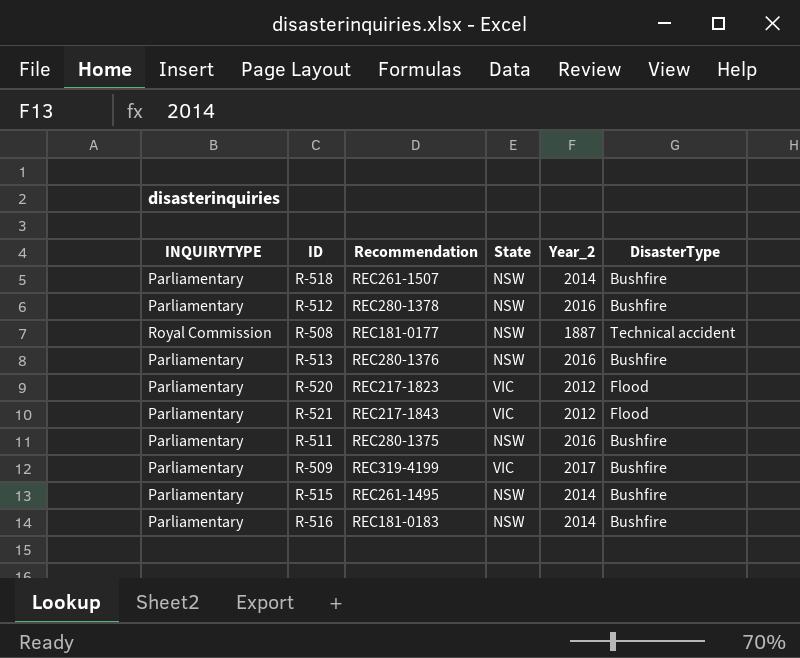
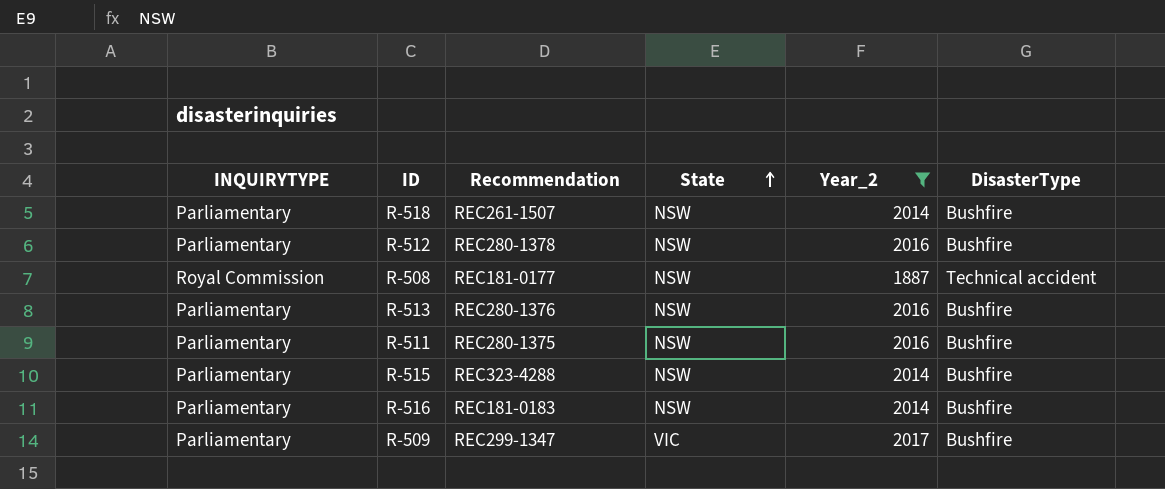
filter: none -> Year_2 != 2012
row order: none -> State ascending
R-515 | Recommendation: REC261-1495 -> REC323-4288
R-509 | Recommendation: REC319-4199 -> REC299-1347

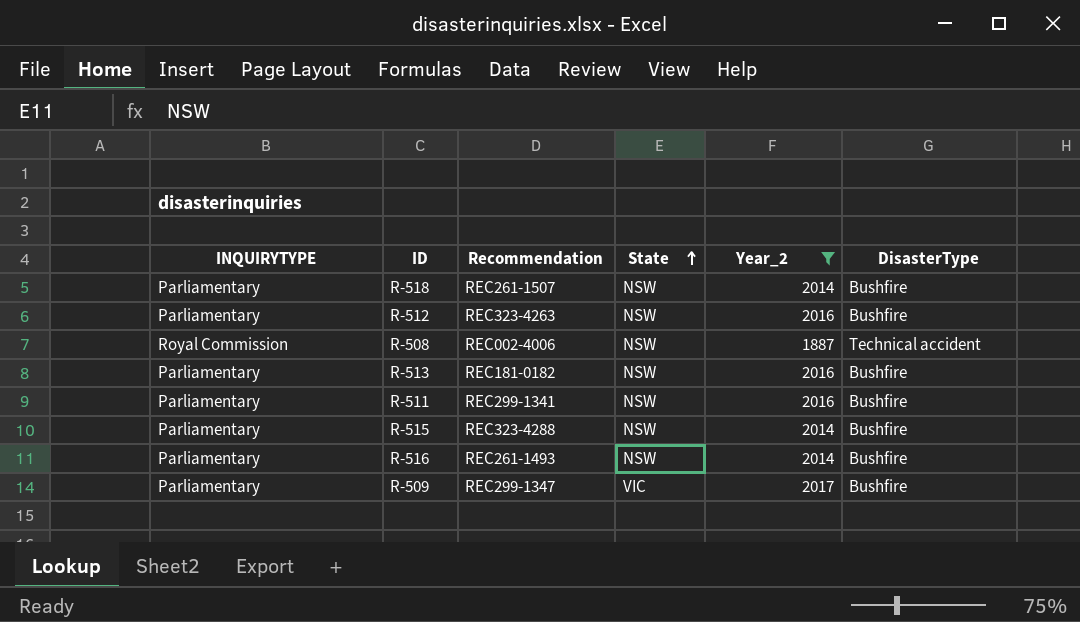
R-512 | Recommendation: REC280-1378 -> REC323-4263
R-508 | Recommendation: REC181-0177 -> REC002-4006
R-513 | Recommendation: REC280-1376 -> REC181-0182
R-511 | Recommendation: REC280-1375 -> REC299-1341
R-516 | Recommendation: REC181-0183 -> REC261-1493

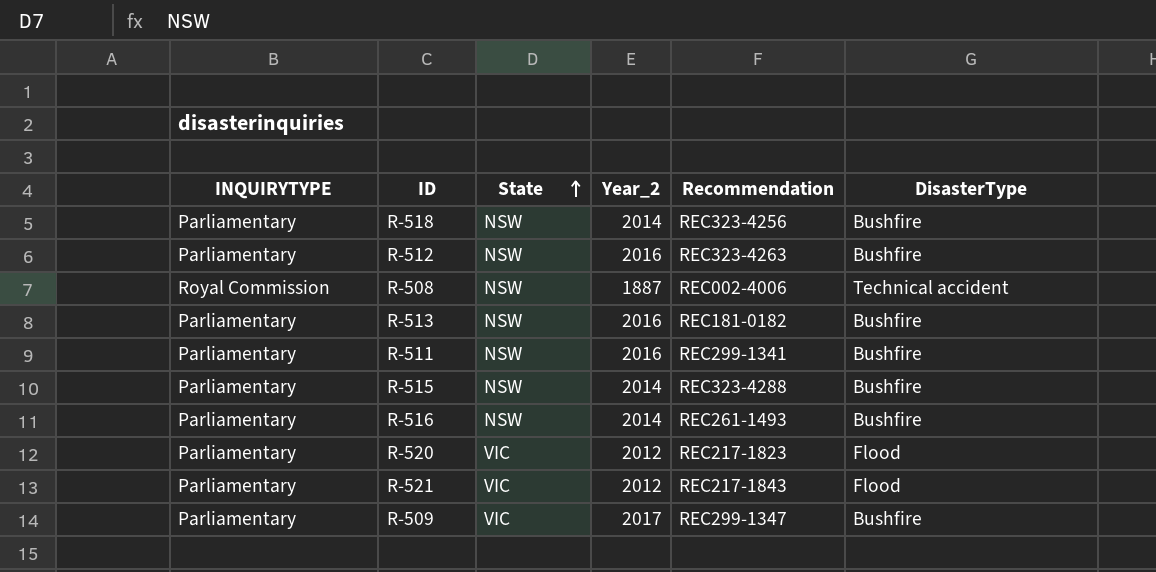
filter: Year_2 != 2012 -> none
column Recommendation | position: 3 -> 5
R-518 | Recommendation: REC261-1507 -> REC323-4256

